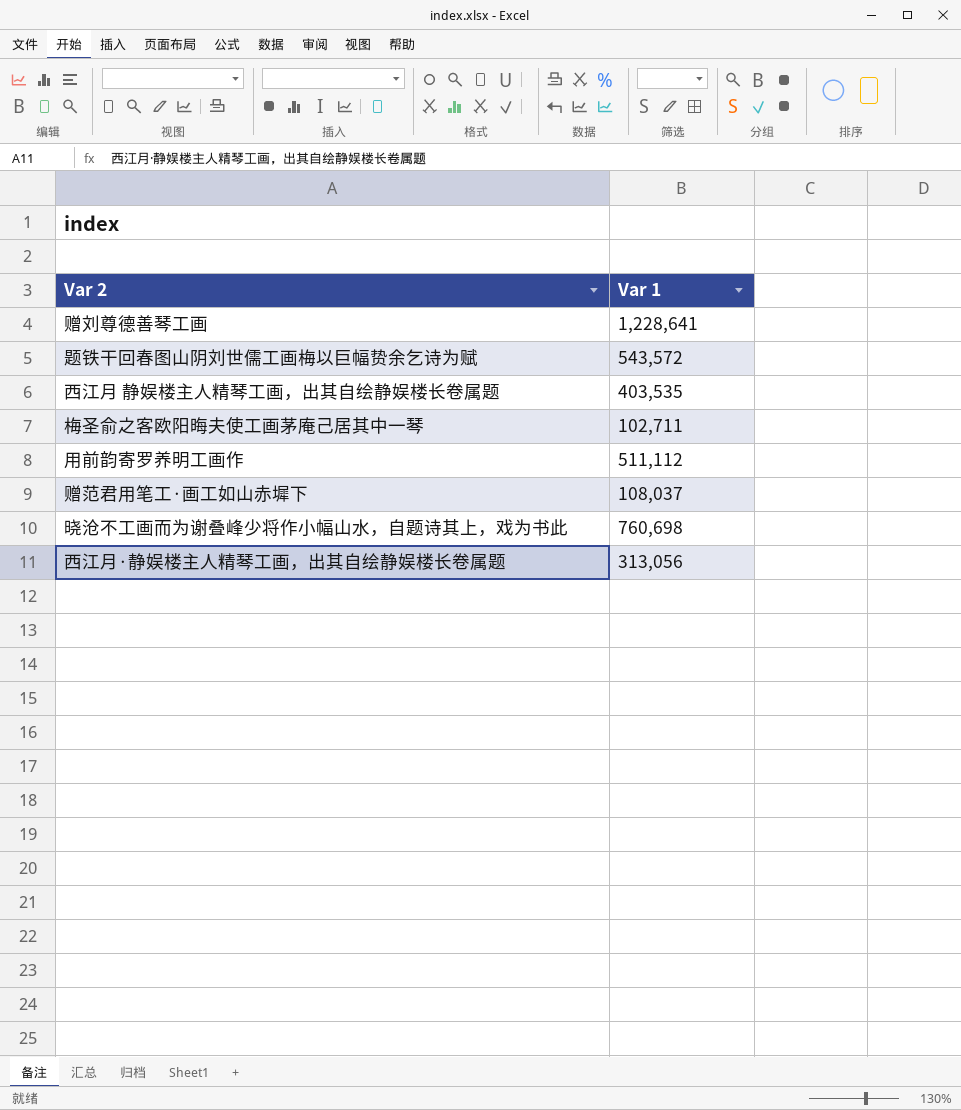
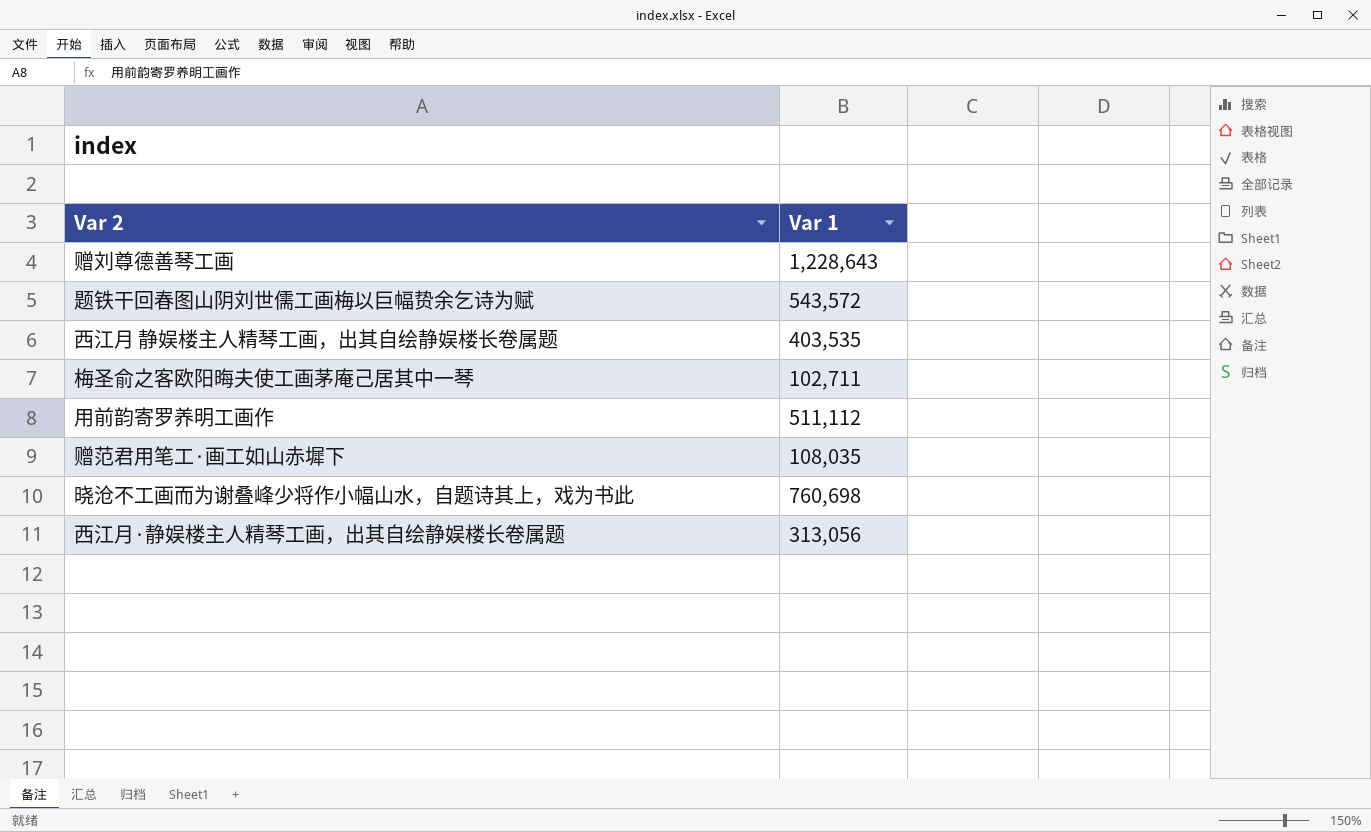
赠刘尊德善琴工画 | Var 1: 1,228,641 -> 1,228,643
赠范君用笔工·画工如山赤墀下 | Var 1: 108,037 -> 108,035

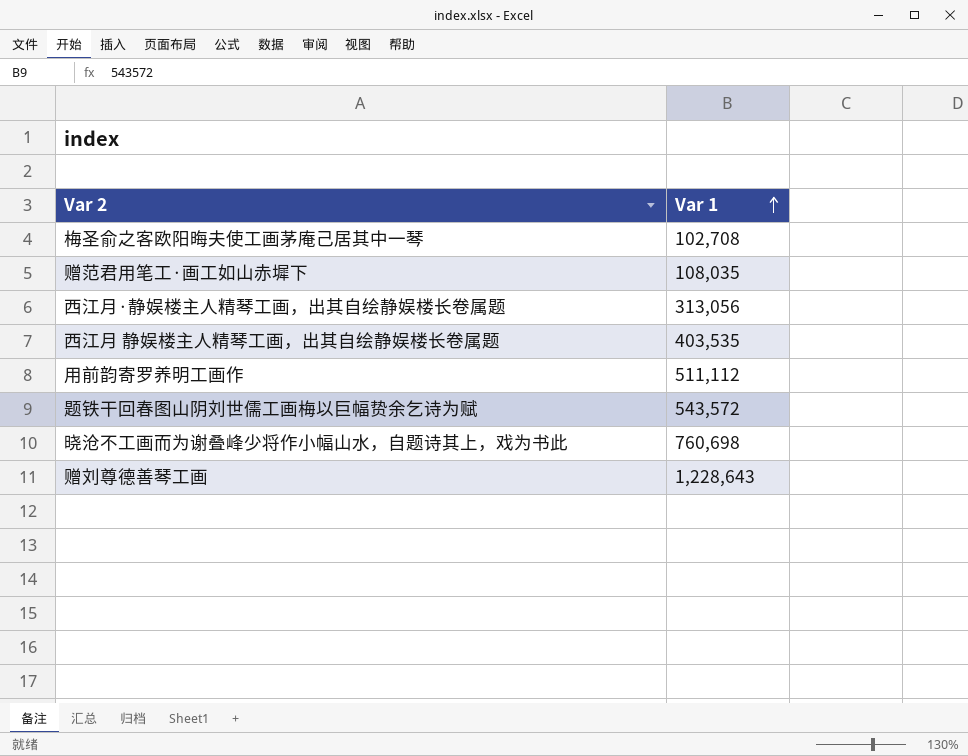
row order: none -> Var 1 ascending
梅圣俞之客欧阳晦夫使工画茅庵己居其中一琴 | Var 1: 102,711 -> 102,708

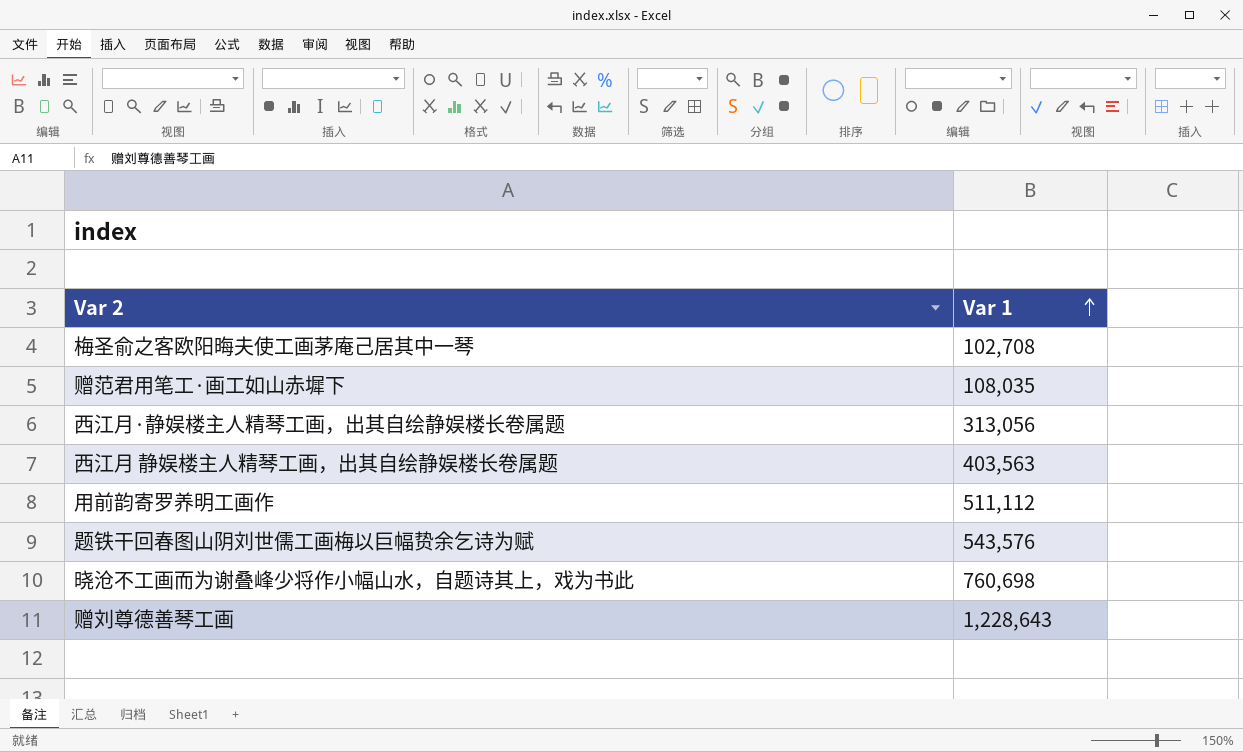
西江月 静娱楼主人精琴工画，出其自绘静娱楼长卷属题 | Var 1: 403,535 -> 403,563
题铁干回春图山阴刘世儒工画梅以巨幅贽余乞诗为赋 | Var 1: 543,572 -> 543,576

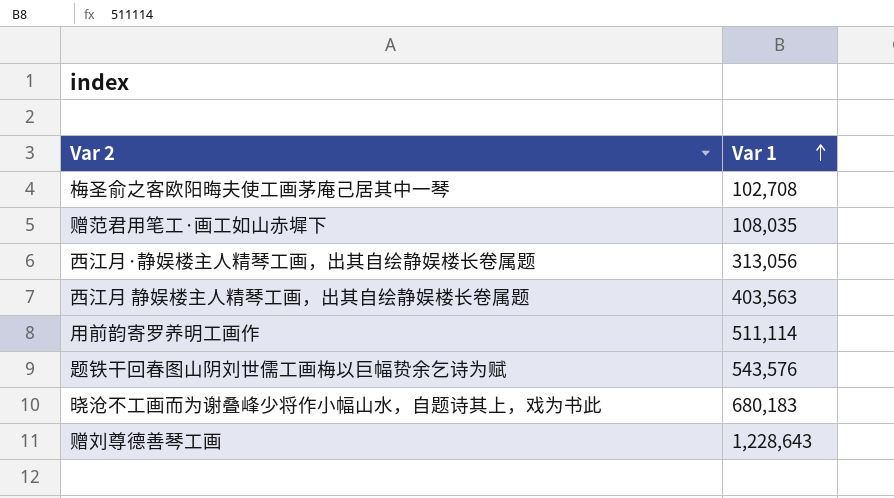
用前韵寄罗养明工画作 | Var 1: 511,112 -> 511,114
晓沧不工画而为谢叠峰少将作小幅山水，自题诗其上，戏为书此 | Var 1: 760,698 -> 680,183

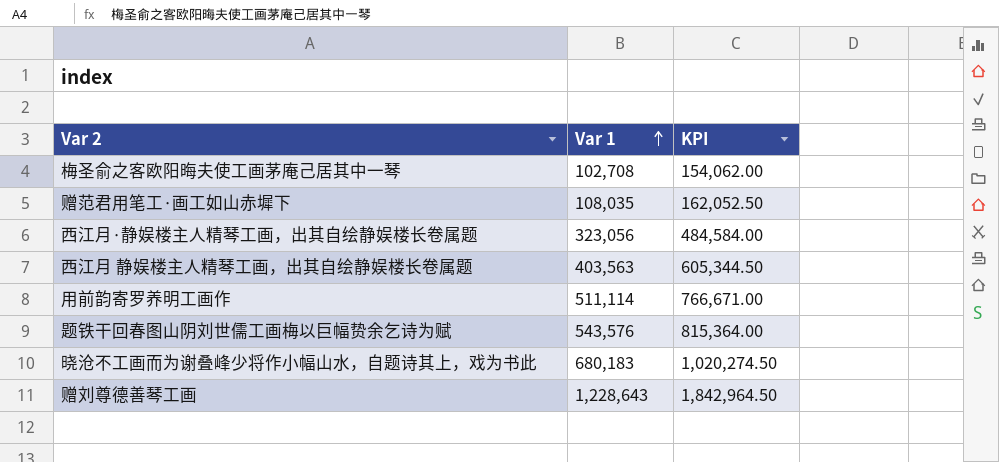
column KPI | formula: none -> [Var 1] * 1.5
西江月·静娱楼主人精琴工画，出其自绘静娱楼长卷属题 | Var 1: 313,056 -> 323,056

